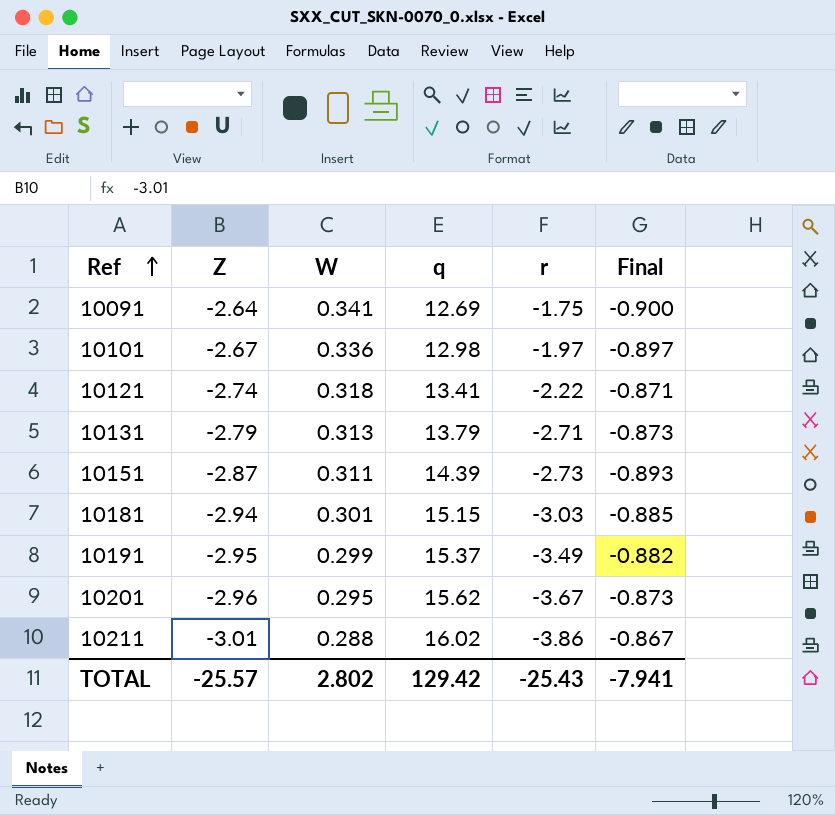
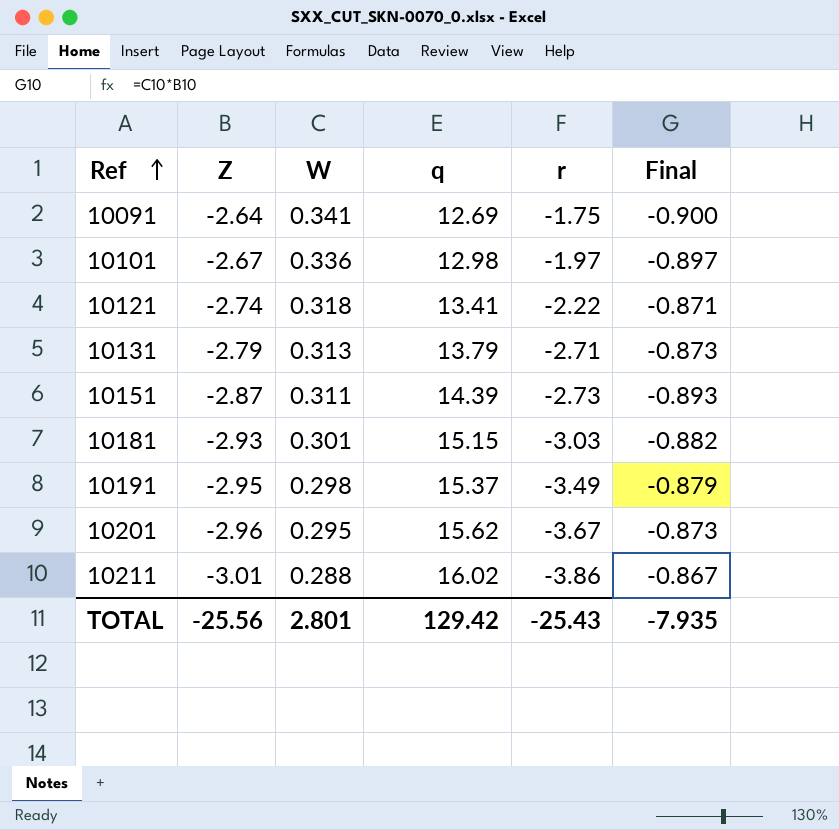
10181 | Z: -2.94 -> -2.93
10181 | Final: -0.885 -> -0.882
10191 | W: 0.299 -> 0.298
10191 | Final: -0.882 -> -0.879
TOTAL | Z: -25.57 -> -25.56
TOTAL | W: 2.802 -> 2.801
TOTAL | Final: -7.941 -> -7.935

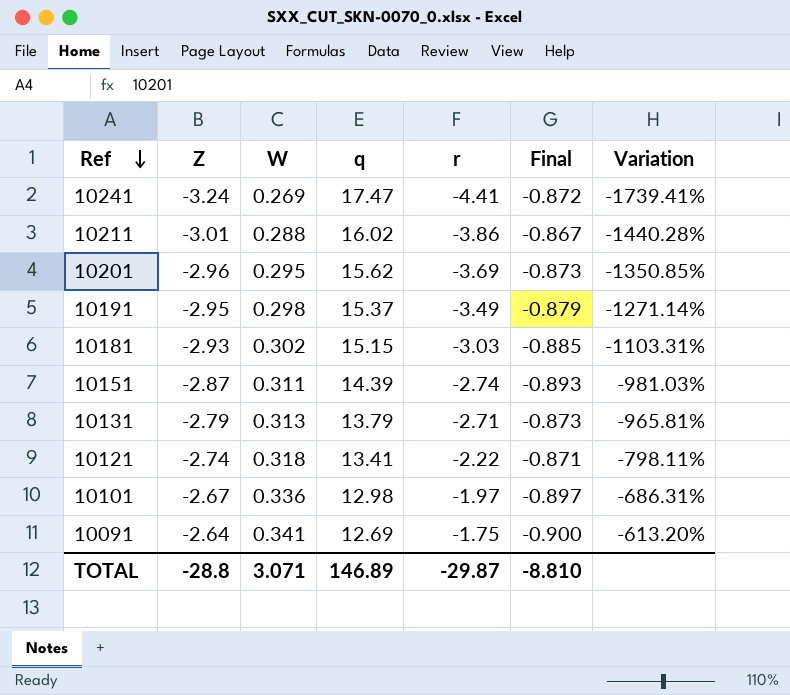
row order: Ref ascending -> Ref descending
column Variation | formula: none -> ([r] - [W]) / [W]
row 10241: none -> -3.24 | 0.269 | 17.47 | -4.41 | -0.872 | -1739.41%
10201 | r: -3.67 -> -3.69
10181 | W: 0.301 -> 0.302
10181 | Final: -0.882 -> -0.885
10151 | r: -2.73 -> -2.74
TOTAL | Z: -25.56 -> -28.8
TOTAL | W: 2.801 -> 3.071
TOTAL | q: 129.42 -> 146.89
TOTAL | r: -25.43 -> -29.87
TOTAL | Final: -7.935 -> -8.810

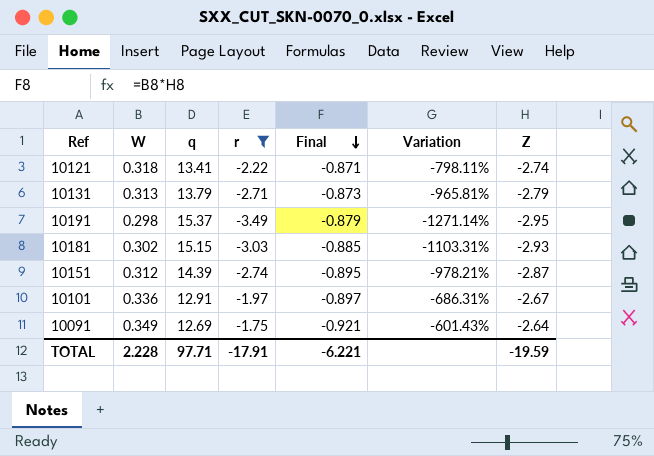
filter: none -> r >= -3.49
row order: Ref descending -> Final descending
column Z | position: 2 -> 7
10151 | W: 0.311 -> 0.312
10151 | Final: -0.893 -> -0.895
10151 | Variation: -981.03% -> -978.21%
10101 | q: 12.98 -> 12.91
10091 | W: 0.341 -> 0.349
10091 | Final: -0.900 -> -0.921
10091 | Variation: -613.20% -> -601.43%
TOTAL | W: 3.071 -> 2.228
TOTAL | q: 146.89 -> 97.71
TOTAL | r: -29.87 -> -17.91
TOTAL | Final: -8.810 -> -6.221
TOTAL | Z: -28.8 -> -19.59

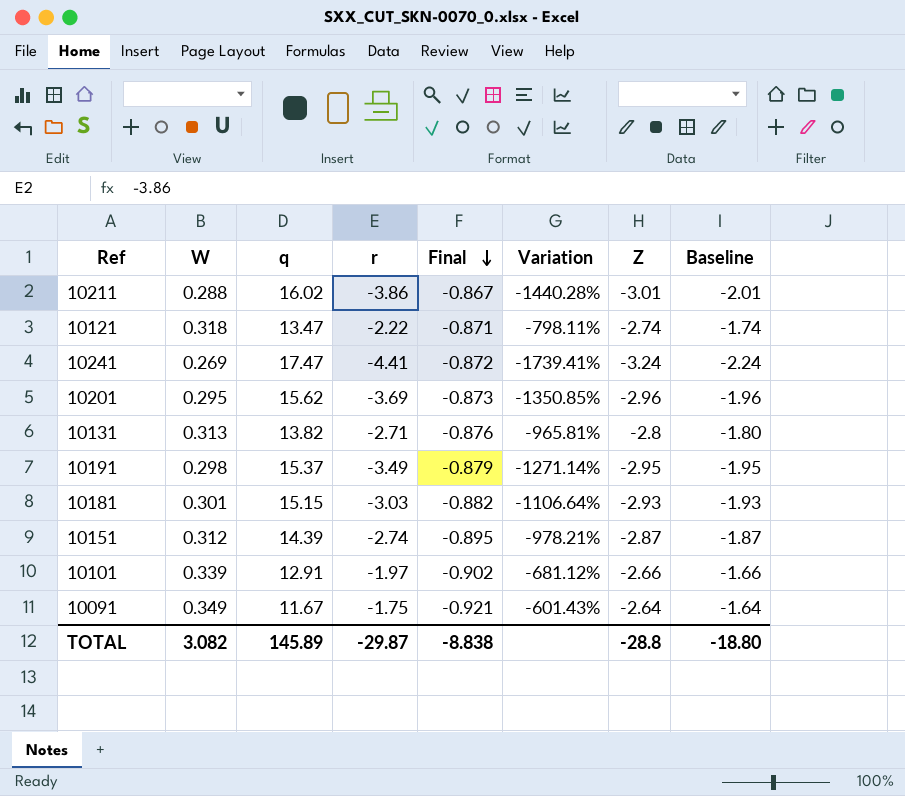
filter: r >= -3.49 -> none
column Baseline | formula: none -> [Z] + 1
10121 | q: 13.41 -> 13.47
10131 | q: 13.79 -> 13.82
10131 | Final: -0.873 -> -0.876
10131 | Z: -2.79 -> -2.8
10181 | W: 0.302 -> 0.301
10181 | Final: -0.885 -> -0.882
10181 | Variation: -1103.31% -> -1106.64%
10101 | W: 0.336 -> 0.339
10101 | Final: -0.897 -> -0.902
10101 | Variation: -686.31% -> -681.12%
10101 | Z: -2.67 -> -2.66
10091 | q: 12.69 -> 11.67
TOTAL | W: 2.228 -> 3.082
TOTAL | q: 97.71 -> 145.89
TOTAL | r: -17.91 -> -29.87
TOTAL | Final: -6.221 -> -8.838
TOTAL | Z: -19.59 -> -28.8

